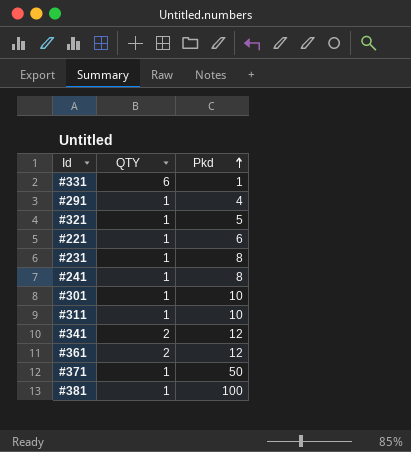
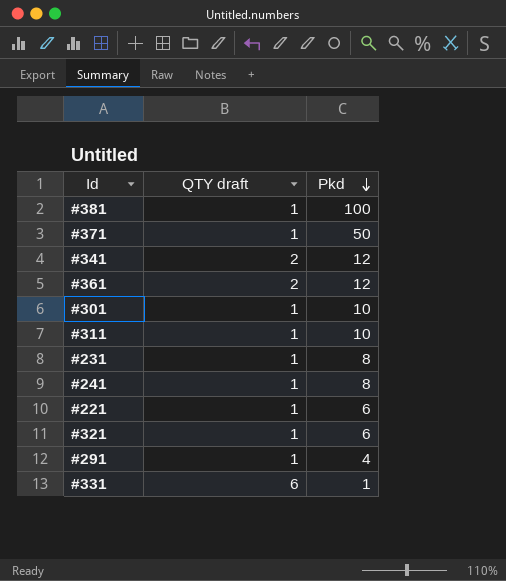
row order: Pkd ascending -> Pkd descending
column name: QTY -> QTY draft
#321 | Pkd: 5 -> 6

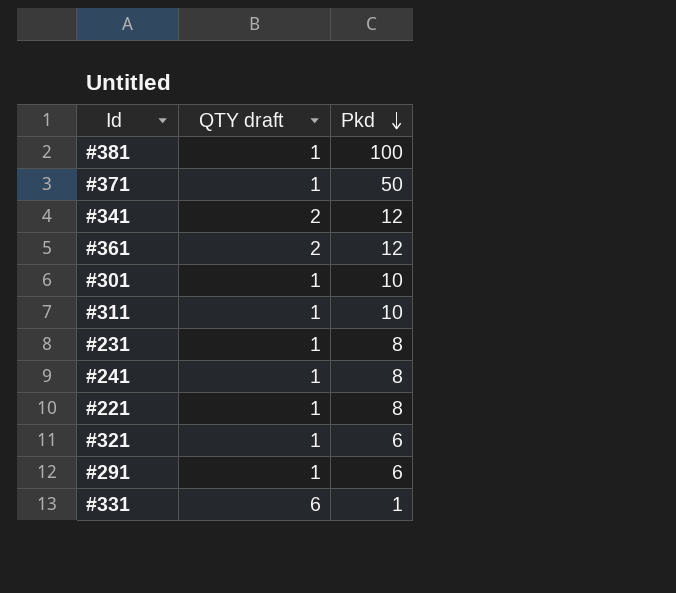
#221 | Pkd: 6 -> 8
#291 | Pkd: 4 -> 6

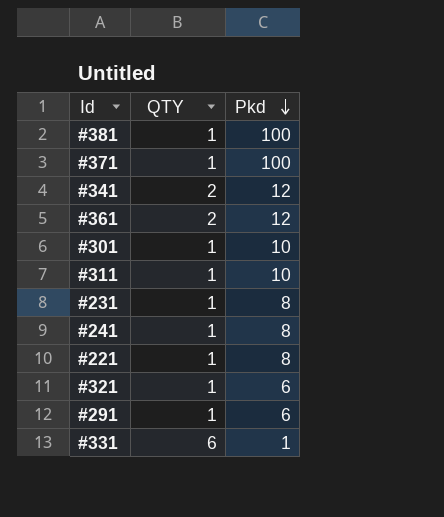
column name: QTY draft -> QTY
#371 | Pkd: 50 -> 100

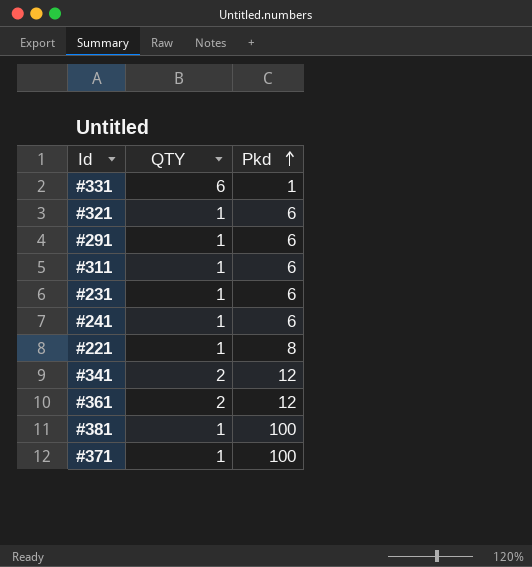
row order: Pkd descending -> Pkd ascending
row #301: 1 | 10 -> none
#311 | Pkd: 10 -> 6
#231 | Pkd: 8 -> 6
#241 | Pkd: 8 -> 6

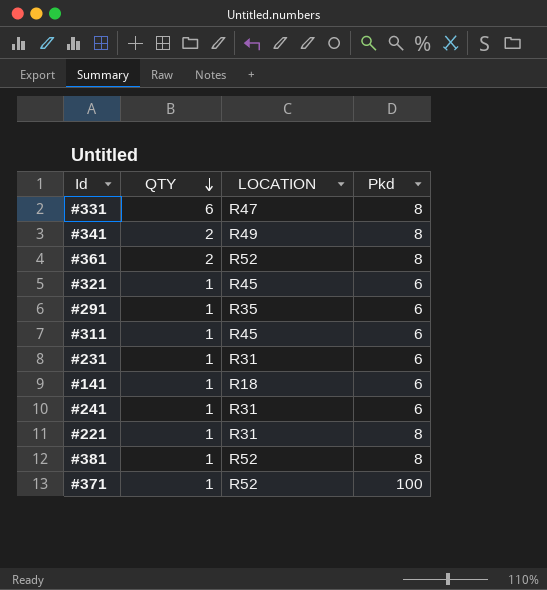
row order: Pkd ascending -> QTY descending
column LOCATION | position: none -> 3
#331 | Pkd: 1 -> 8
#341 | Pkd: 12 -> 8
#361 | Pkd: 12 -> 8
row #141: none -> 1 | R18 | 6
#381 | Pkd: 100 -> 8

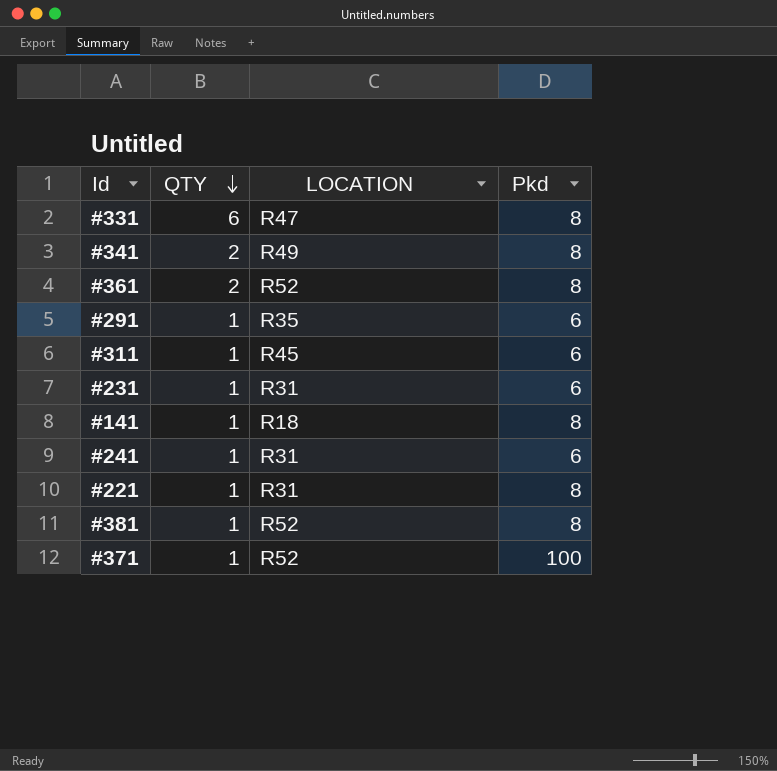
row #321: 1 | R45 | 6 -> none
#141 | Pkd: 6 -> 8

